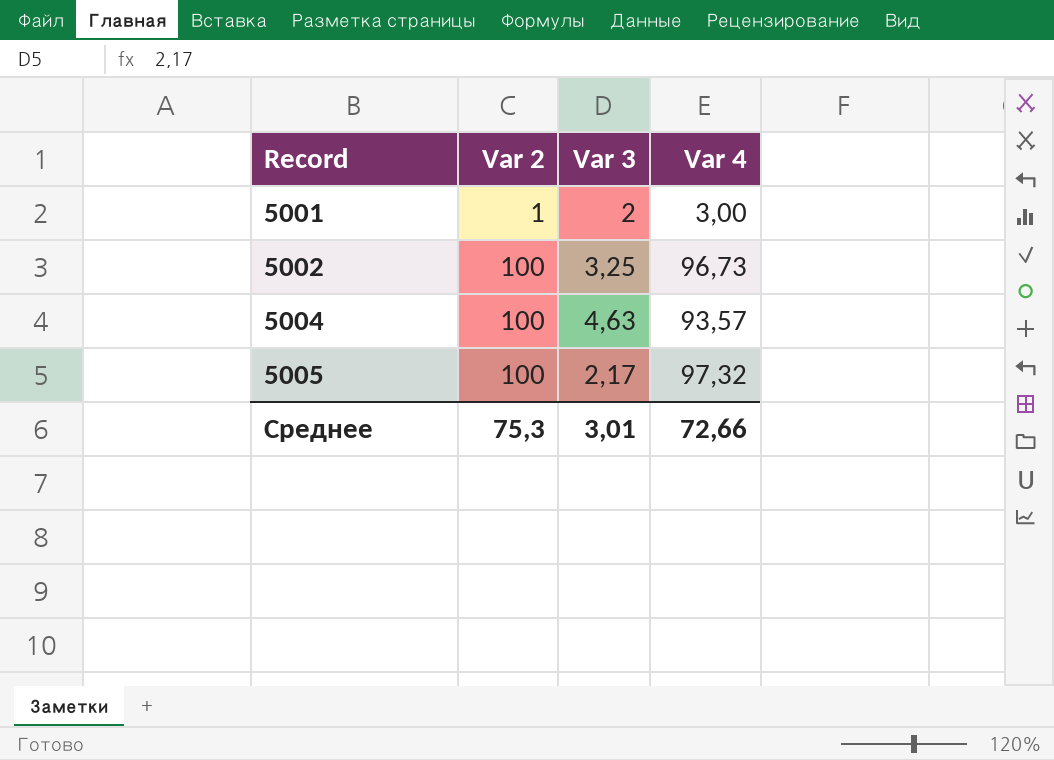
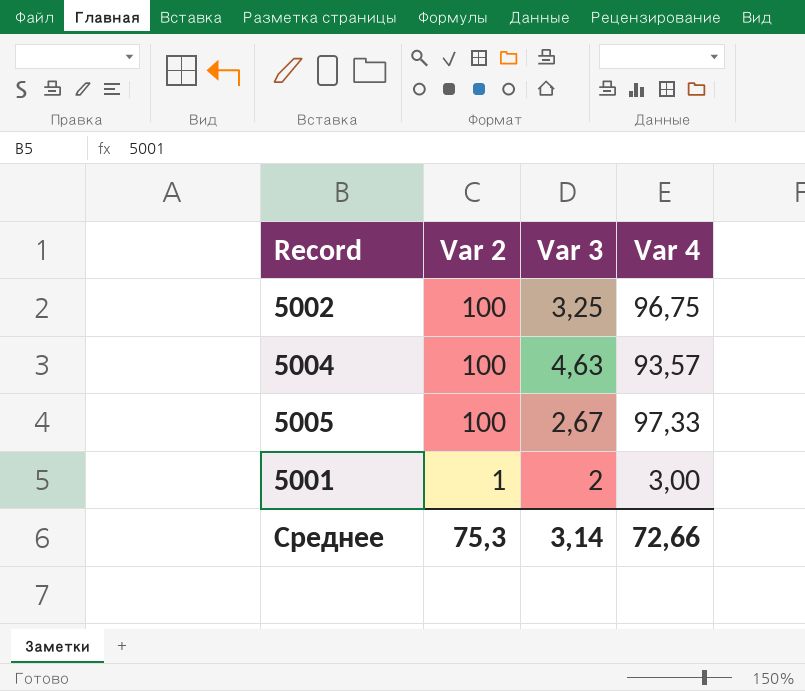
row order: Record ascending -> Var 2 descending
5002 | Var 4: 96,73 -> 96,75
5005 | Var 3: 2,17 -> 2,67
5005 | Var 4: 97,32 -> 97,33
Среднее | Var 3: 3,01 -> 3,14

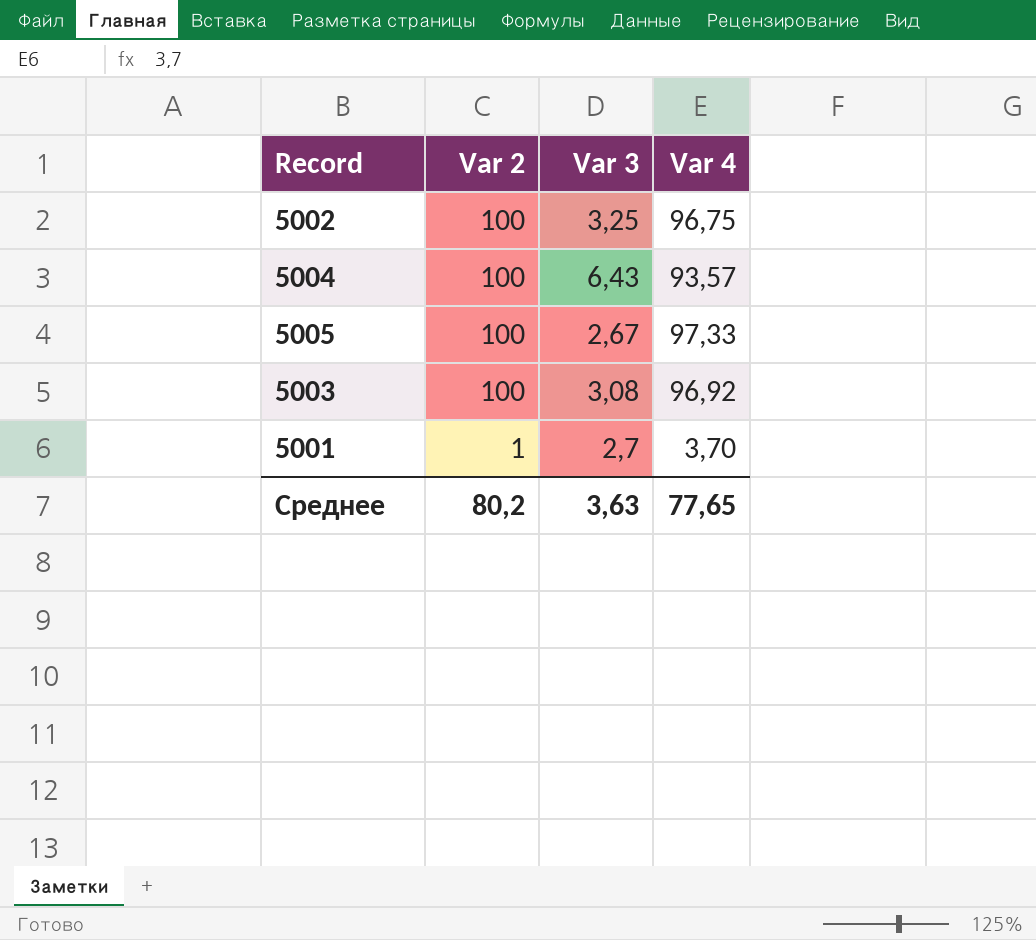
5004 | Var 3: 4,63 -> 6,43
row 5003: none -> 100 | 3,08 | 96,92
5001 | Var 3: 2 -> 2,7
5001 | Var 4: 3,00 -> 3,70
Среднее | Var 2: 75,3 -> 80,2
Среднее | Var 3: 3,14 -> 3,63
Среднее | Var 4: 72,66 -> 77,65

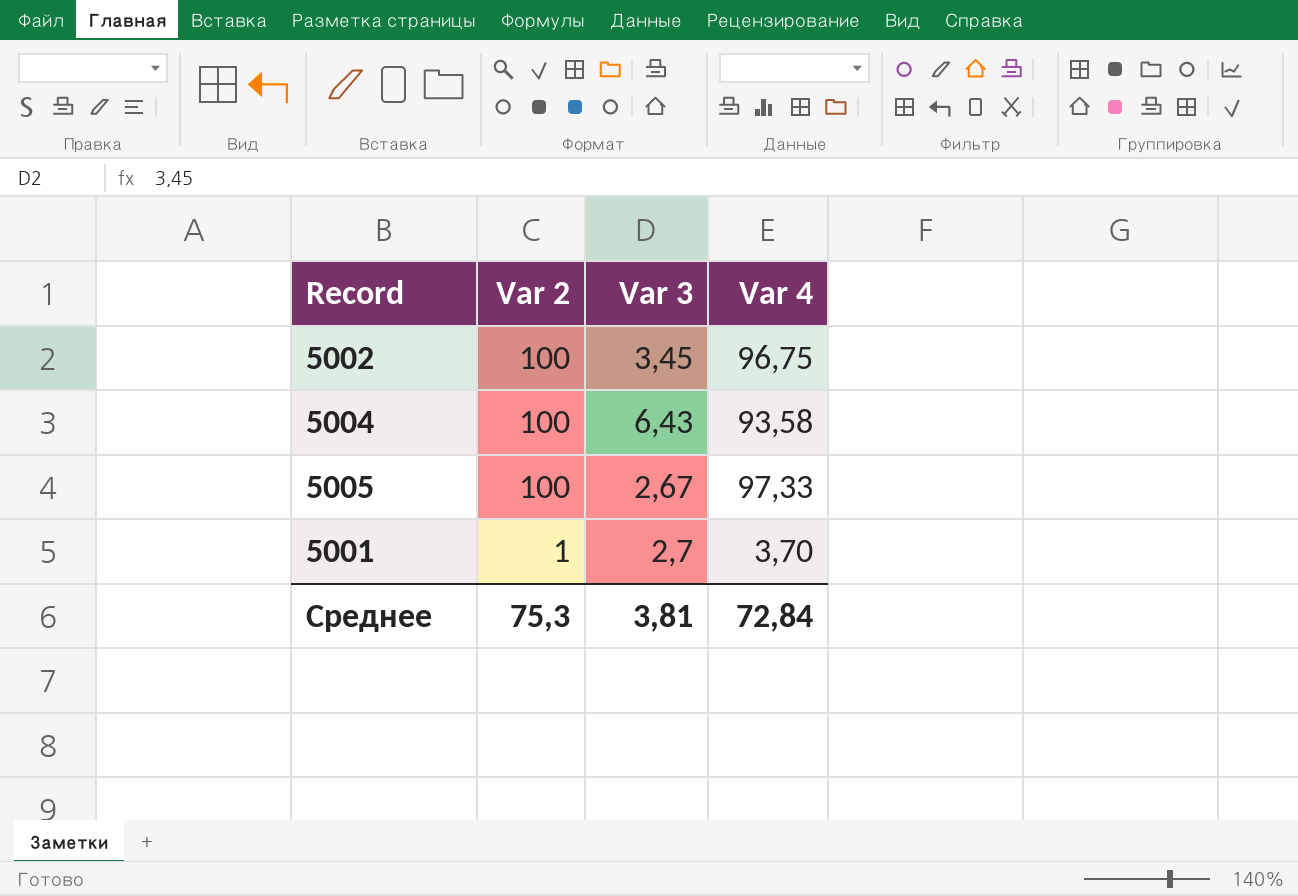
row 5003: 100 | 3,08 | 96,92 -> none
5002 | Var 3: 3,25 -> 3,45
5004 | Var 4: 93,57 -> 93,58
Среднее | Var 2: 80,2 -> 75,3
Среднее | Var 3: 3,63 -> 3,81
Среднее | Var 4: 77,65 -> 72,84

